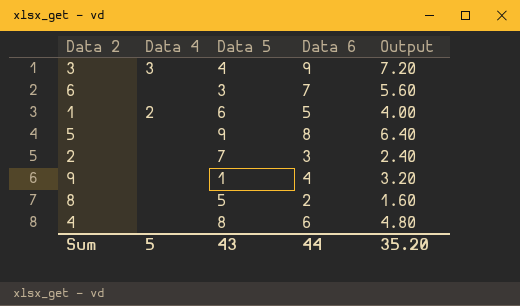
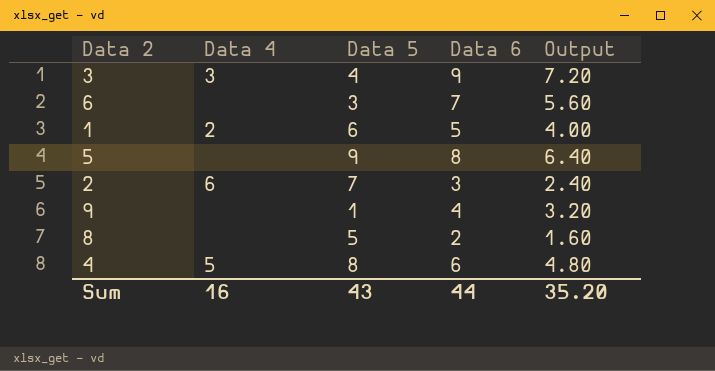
2 | Data 4: none -> 6
4 | Data 4: none -> 5
Sum | Data 4: 5 -> 16

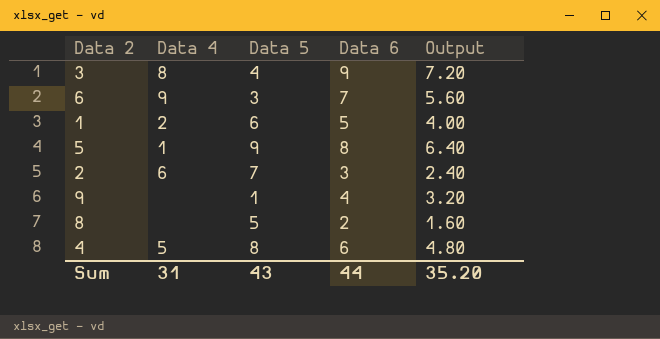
3 | Data 4: 3 -> 8
6 | Data 4: none -> 9
5 | Data 4: none -> 1
Sum | Data 4: 16 -> 31

